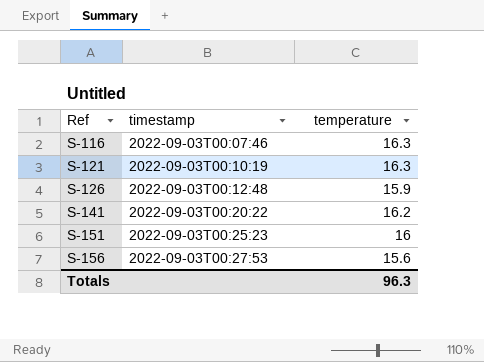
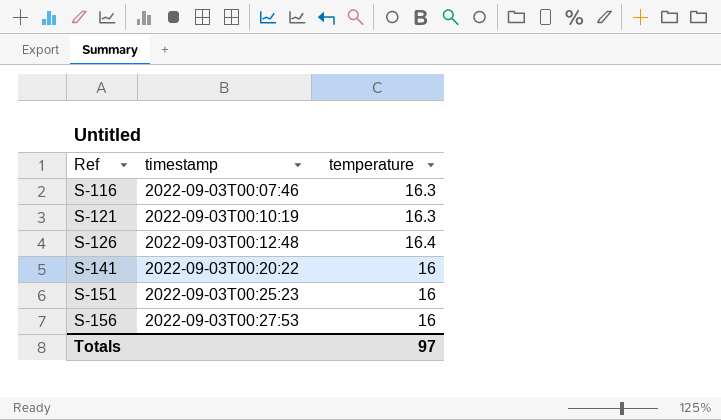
S-126 | temperature: 15.9 -> 16.4
S-141 | temperature: 16.2 -> 16
S-156 | temperature: 15.6 -> 16
Totals | temperature: 96.3 -> 97

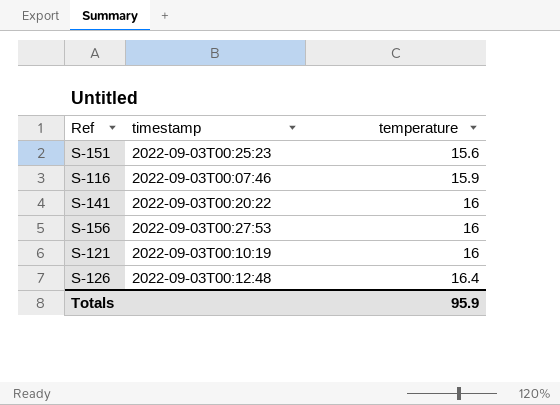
row order: Ref ascending -> temperature ascending
S-151 | temperature: 16 -> 15.6
S-116 | temperature: 16.3 -> 15.9
S-121 | temperature: 16.3 -> 16
Totals | temperature: 97 -> 95.9

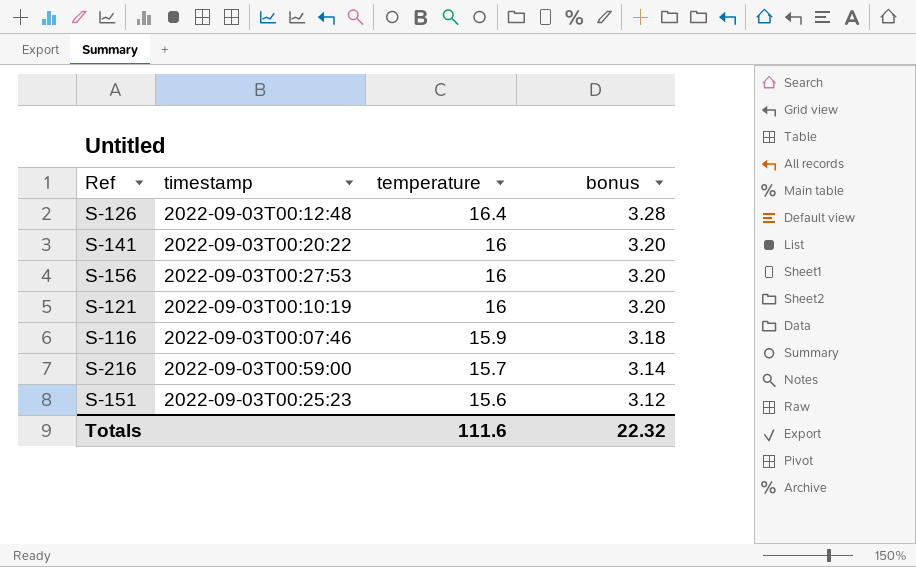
row order: temperature ascending -> temperature descending
column bonus | formula: none -> [temperature] * 0.2
row S-216: none -> 2022-09-03T00:59:00 | 15.7 | 3.14
Totals | temperature: 95.9 -> 111.6

